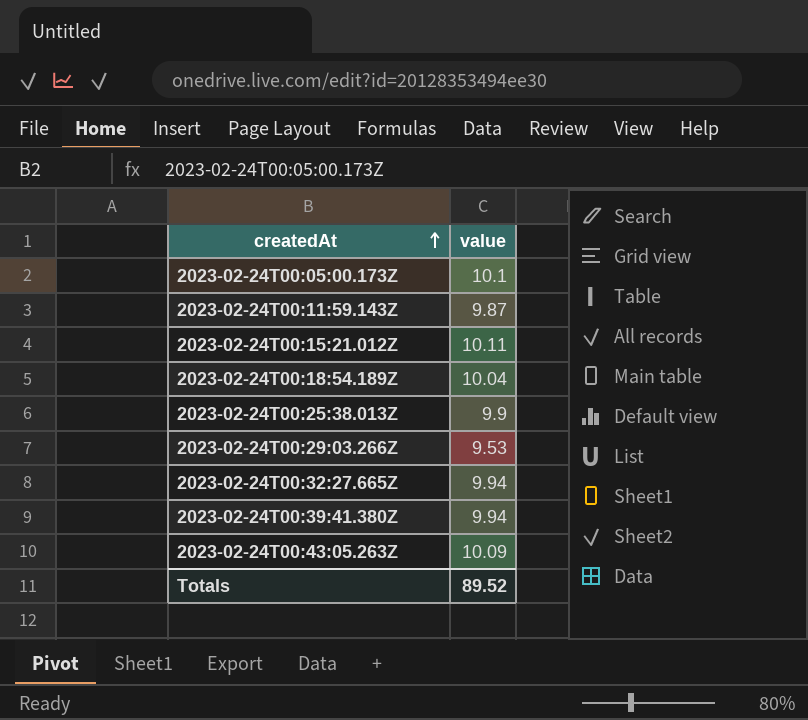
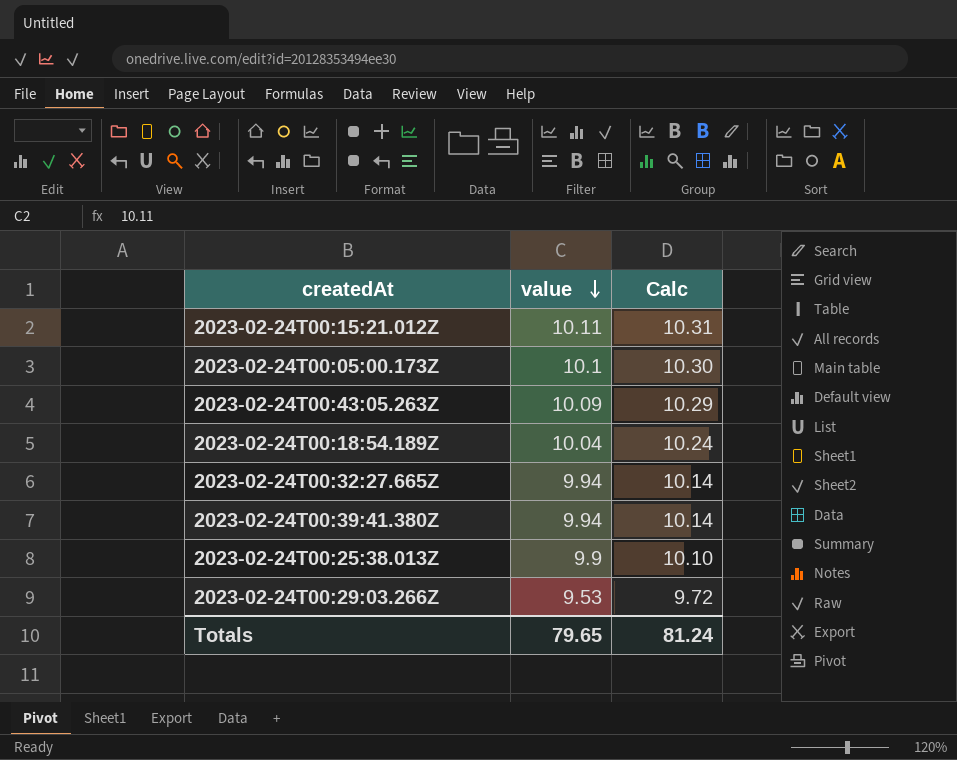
row order: createdAt ascending -> value descending
column Calc | formula: none -> [value] * 1.02
row 2023-02-24T00:11:59.143Z: 9.87 -> none
Totals | value: 89.52 -> 79.65

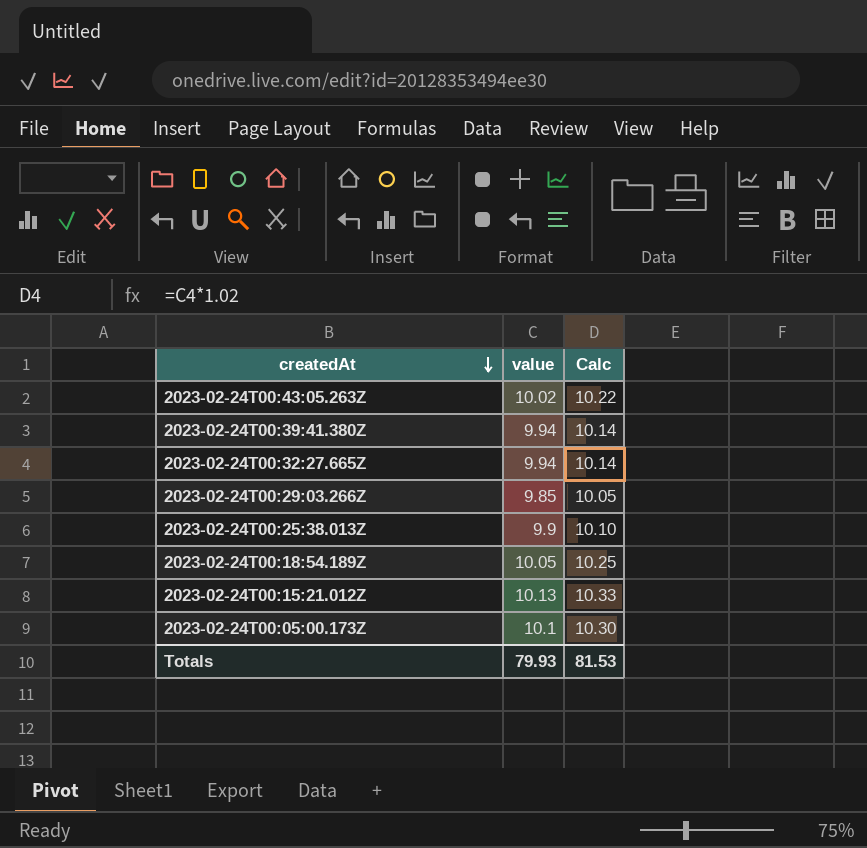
row order: value descending -> createdAt descending
2023-02-24T00:43:05.263Z | value: 10.09 -> 10.02
2023-02-24T00:43:05.263Z | Calc: 10.29 -> 10.22
2023-02-24T00:29:03.266Z | value: 9.53 -> 9.85
2023-02-24T00:29:03.266Z | Calc: 9.72 -> 10.05
2023-02-24T00:18:54.189Z | value: 10.04 -> 10.05
2023-02-24T00:18:54.189Z | Calc: 10.24 -> 10.25
2023-02-24T00:15:21.012Z | value: 10.11 -> 10.13
2023-02-24T00:15:21.012Z | Calc: 10.31 -> 10.33
Totals | value: 79.65 -> 79.93
Totals | Calc: 81.24 -> 81.53

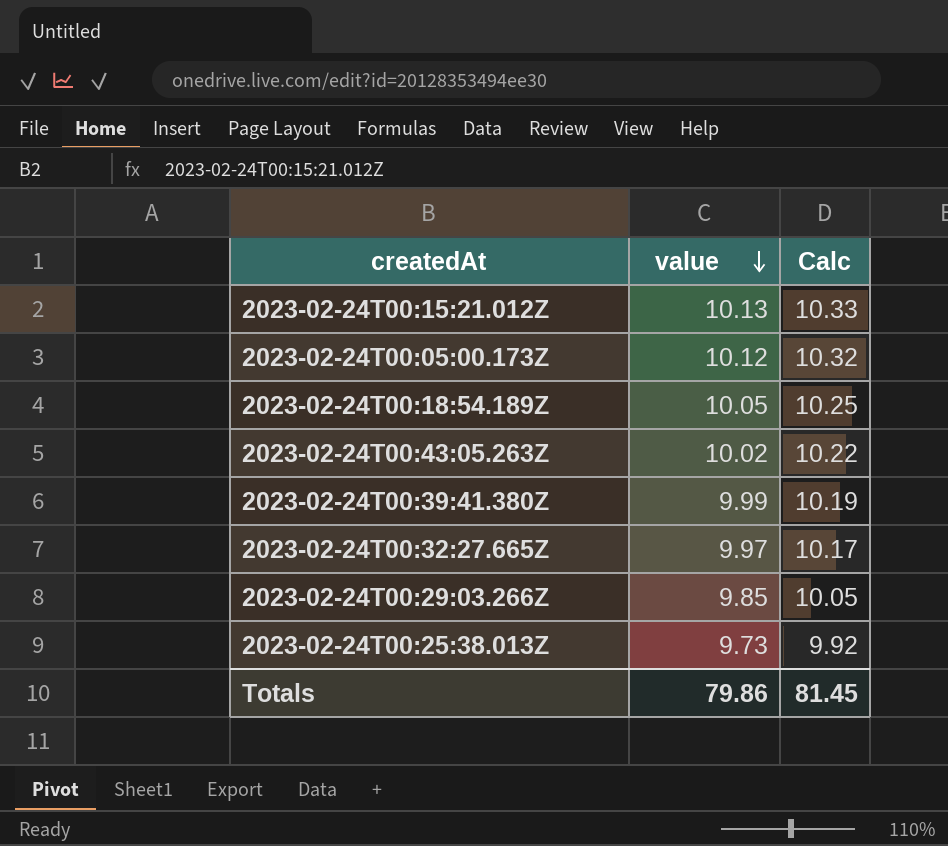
row order: createdAt descending -> value descending
2023-02-24T00:05:00.173Z | value: 10.1 -> 10.12
2023-02-24T00:05:00.173Z | Calc: 10.30 -> 10.32
2023-02-24T00:39:41.380Z | value: 9.94 -> 9.99
2023-02-24T00:39:41.380Z | Calc: 10.14 -> 10.19
2023-02-24T00:32:27.665Z | value: 9.94 -> 9.97
2023-02-24T00:32:27.665Z | Calc: 10.14 -> 10.17
2023-02-24T00:25:38.013Z | value: 9.9 -> 9.73
2023-02-24T00:25:38.013Z | Calc: 10.10 -> 9.92
Totals | value: 79.93 -> 79.86
Totals | Calc: 81.53 -> 81.45

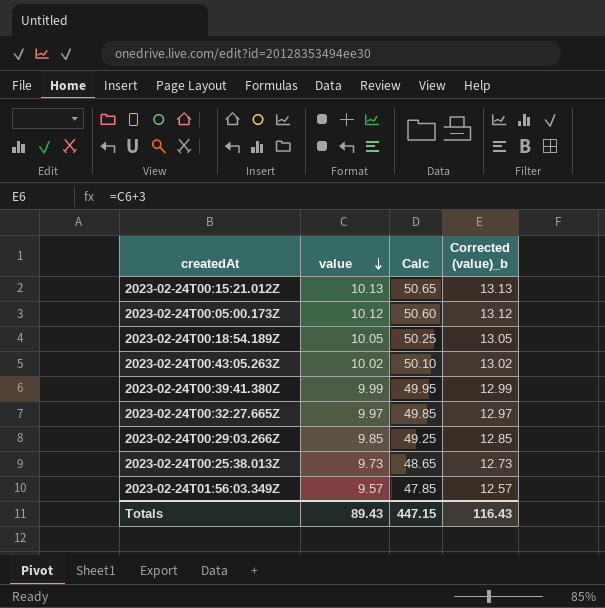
column Calc | formula: [value] * 1.02 -> [value] * 5
column Corrected (value)_b | formula: none -> [value] + 3
row 2023-02-24T01:56:03.349Z: none -> 9.57 | 47.85 | 12.57
Totals | value: 79.86 -> 89.43
Totals | Calc: 81.45 -> 447.15

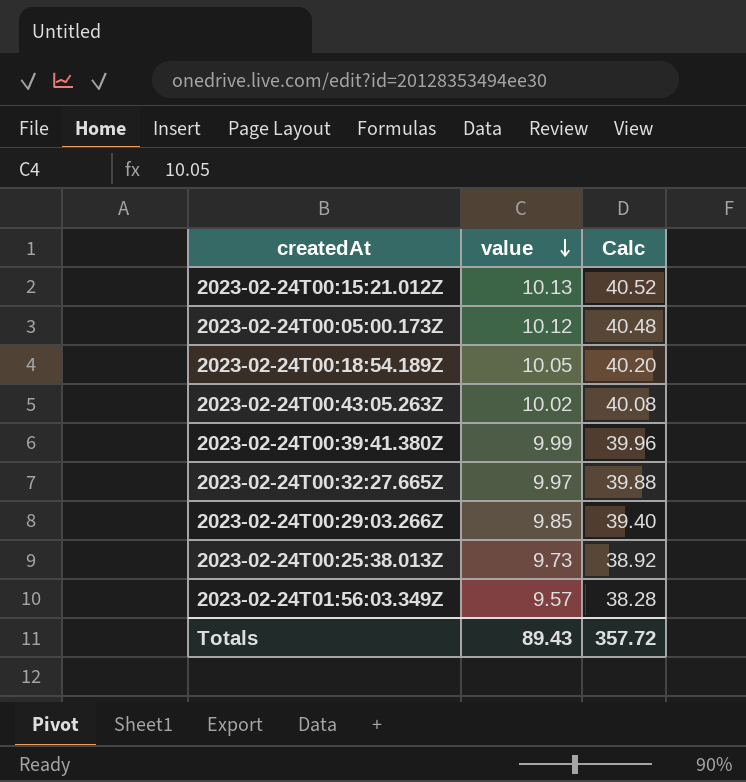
column Corrected (value)_b | formula: [value] + 3 -> none
column Calc | formula: [value] * 5 -> [value] * 4
Totals | Calc: 447.15 -> 357.72

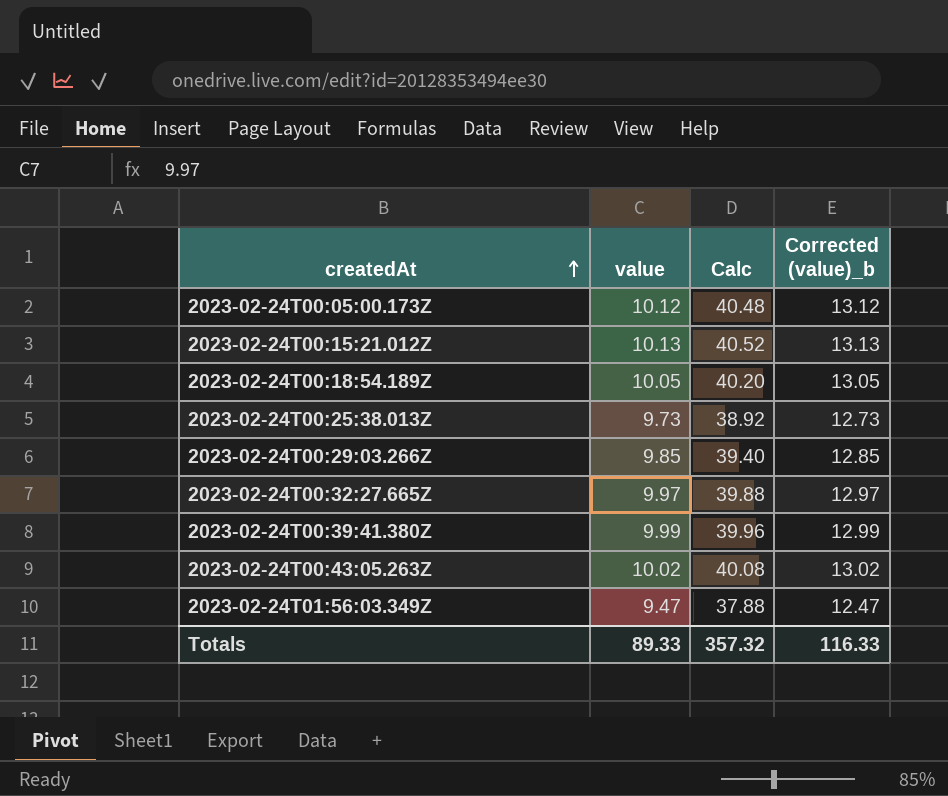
row order: value descending -> createdAt ascending
column Corrected (value)_b | formula: none -> [value] + 3
2023-02-24T01:56:03.349Z | value: 9.57 -> 9.47
2023-02-24T01:56:03.349Z | Calc: 38.28 -> 37.88
Totals | value: 89.43 -> 89.33
Totals | Calc: 357.72 -> 357.32

